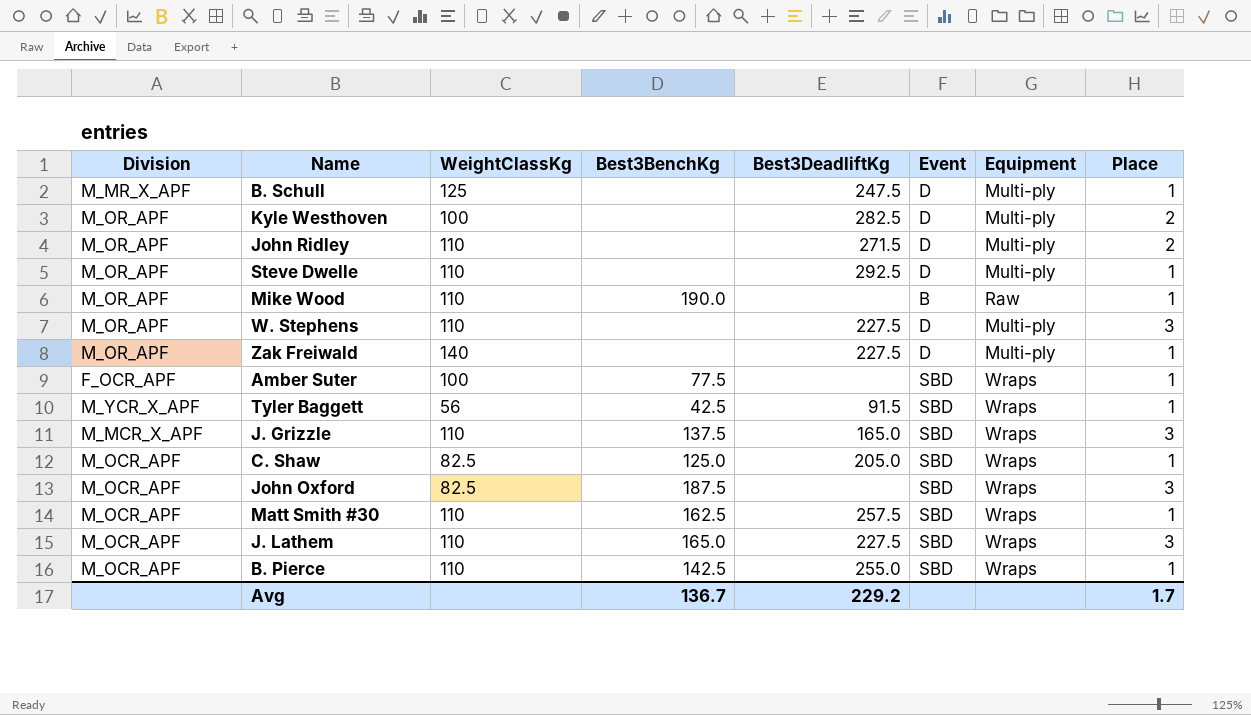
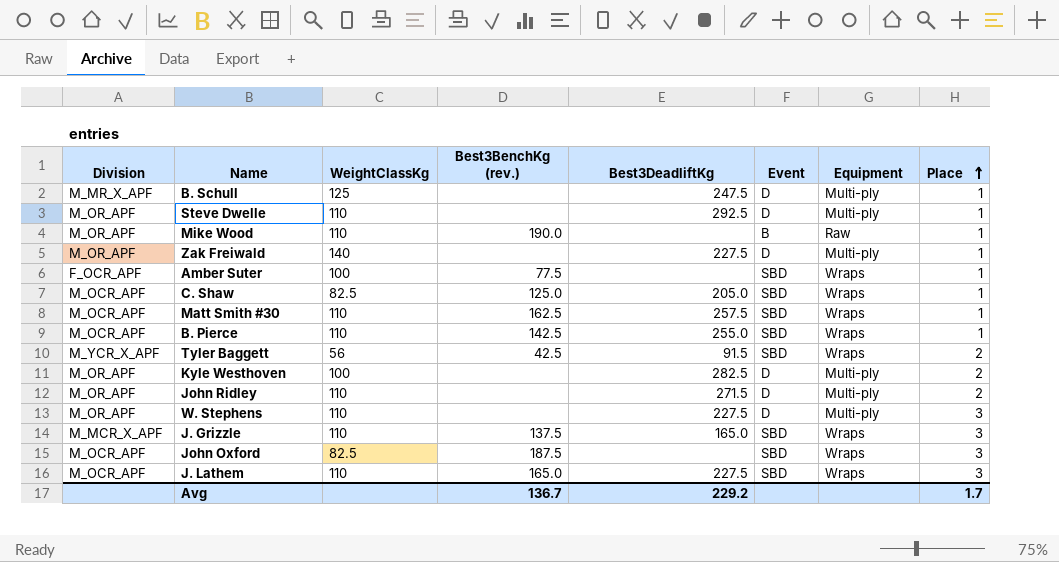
row order: none -> Place ascending
column name: Best3BenchKg -> Best3BenchKg (rev.)
Tyler Baggett | Place: 1 -> 2

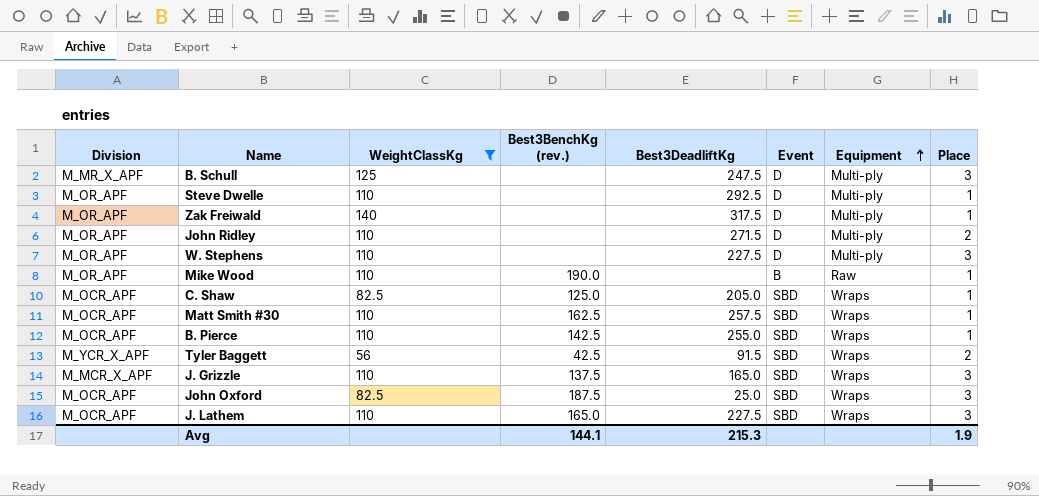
filter: none -> WeightClassKg != 100
row order: Place ascending -> Equipment ascending
B. Schull | Place: 1 -> 3
Zak Freiwald | Best3DeadliftKg: 227.5 -> 317.5
John Oxford | Best3DeadliftKg: none -> 25.0
Avg | Best3BenchKg (rev.): 136.7 -> 144.1
Avg | Best3DeadliftKg: 229.2 -> 215.3
Avg | Place: 1.7 -> 1.9

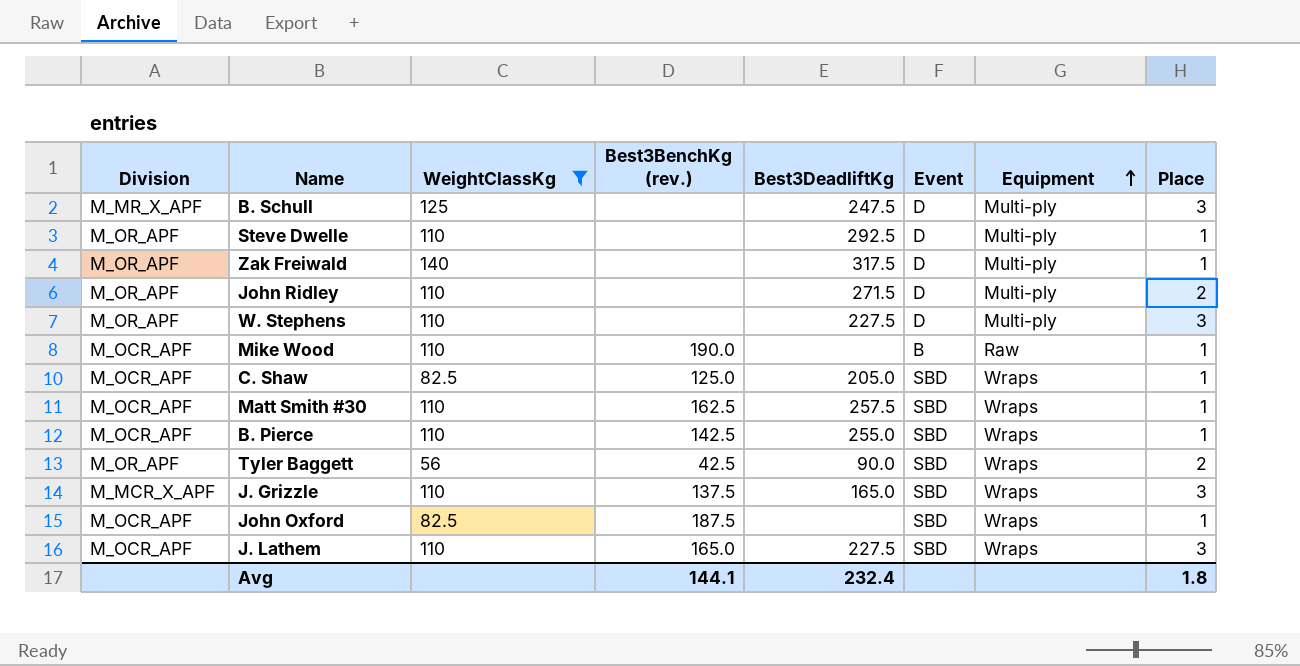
Mike Wood | Division: M_OR_APF -> M_OCR_APF
Tyler Baggett | Division: M_YCR_X_APF -> M_OR_APF
Tyler Baggett | Best3DeadliftKg: 91.5 -> 90.0
John Oxford | Best3DeadliftKg: 25.0 -> none
John Oxford | Place: 3 -> 1
Avg | Best3DeadliftKg: 215.3 -> 232.4
Avg | Place: 1.9 -> 1.8

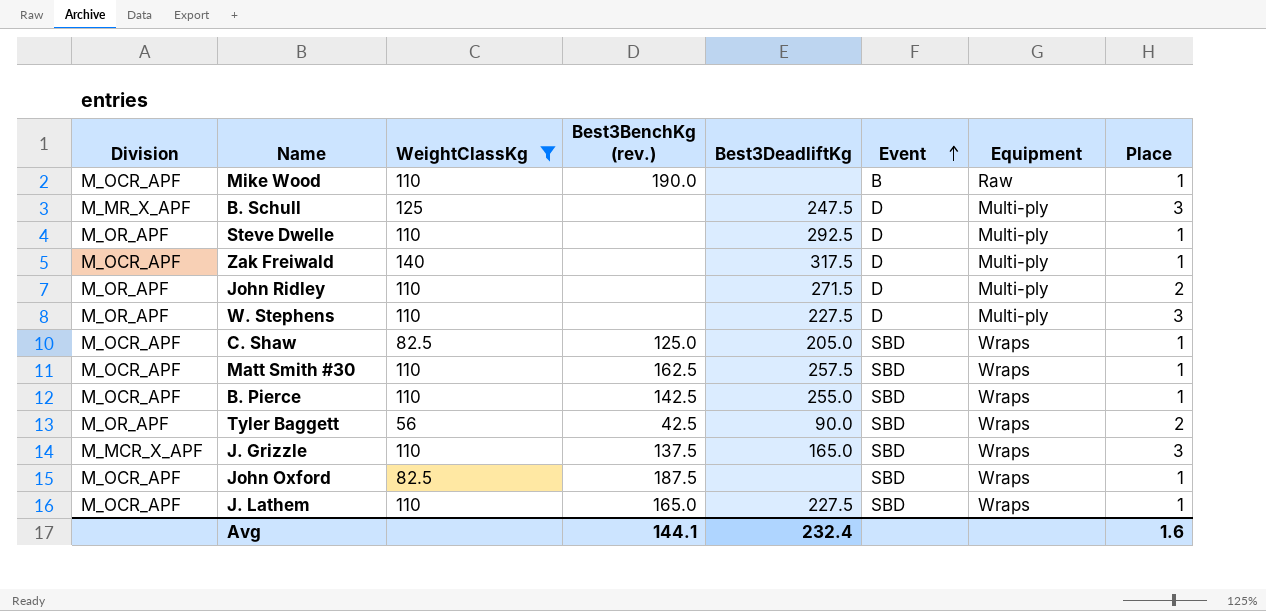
row order: Equipment ascending -> Event ascending
Zak Freiwald | Division: M_OR_APF -> M_OCR_APF
J. Lathem | Place: 3 -> 1
Avg | Place: 1.8 -> 1.6

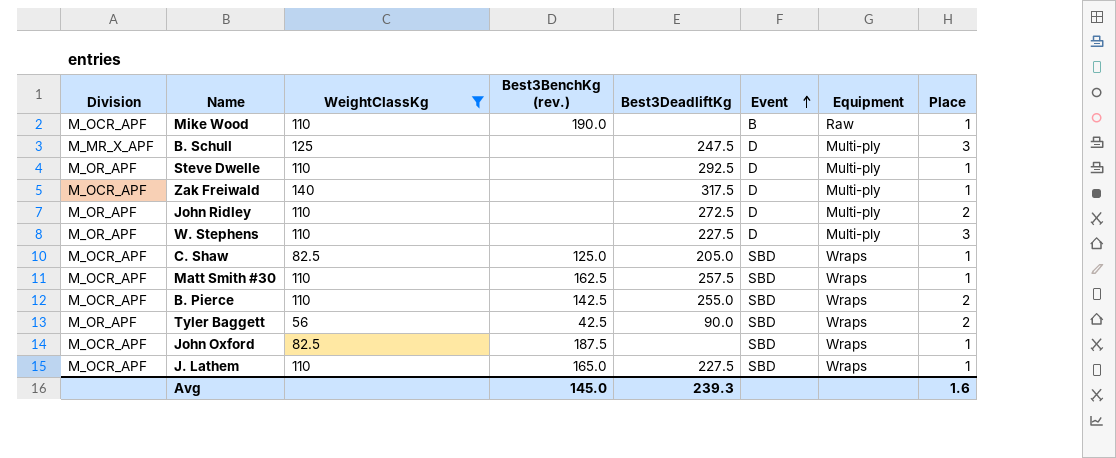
row J. Grizzle: M_MCR_X_APF | 110 | 137.5 | 165.0 | SBD | Wraps | 3 -> none
John Ridley | Best3DeadliftKg: 271.5 -> 272.5
B. Pierce | Place: 1 -> 2
Avg | Best3BenchKg (rev.): 144.1 -> 145.0
Avg | Best3DeadliftKg: 232.4 -> 239.3

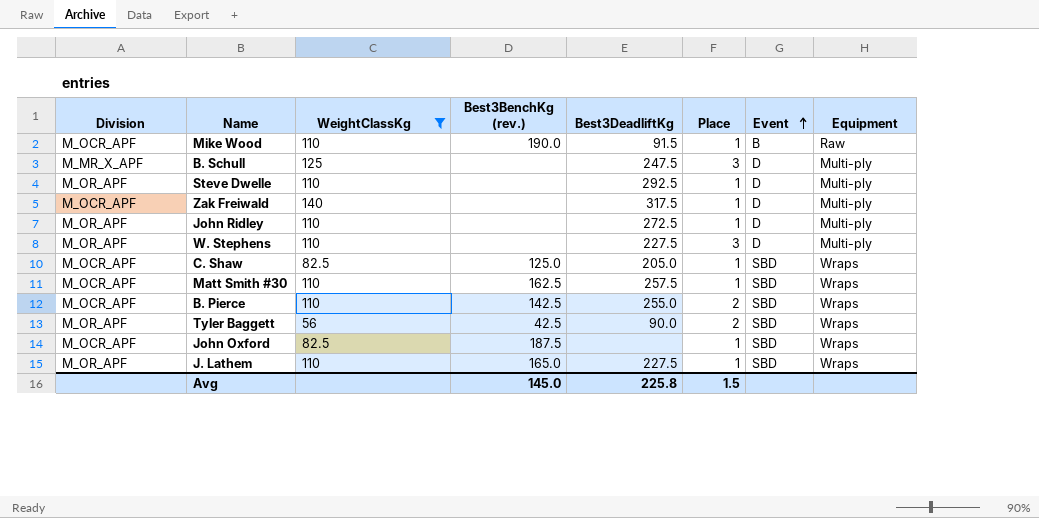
column Place | position: 8 -> 6
Mike Wood | Best3DeadliftKg: none -> 91.5
John Ridley | Place: 2 -> 1
J. Lathem | Division: M_OCR_APF -> M_OR_APF
Avg | Best3DeadliftKg: 239.3 -> 225.8
Avg | Place: 1.6 -> 1.5

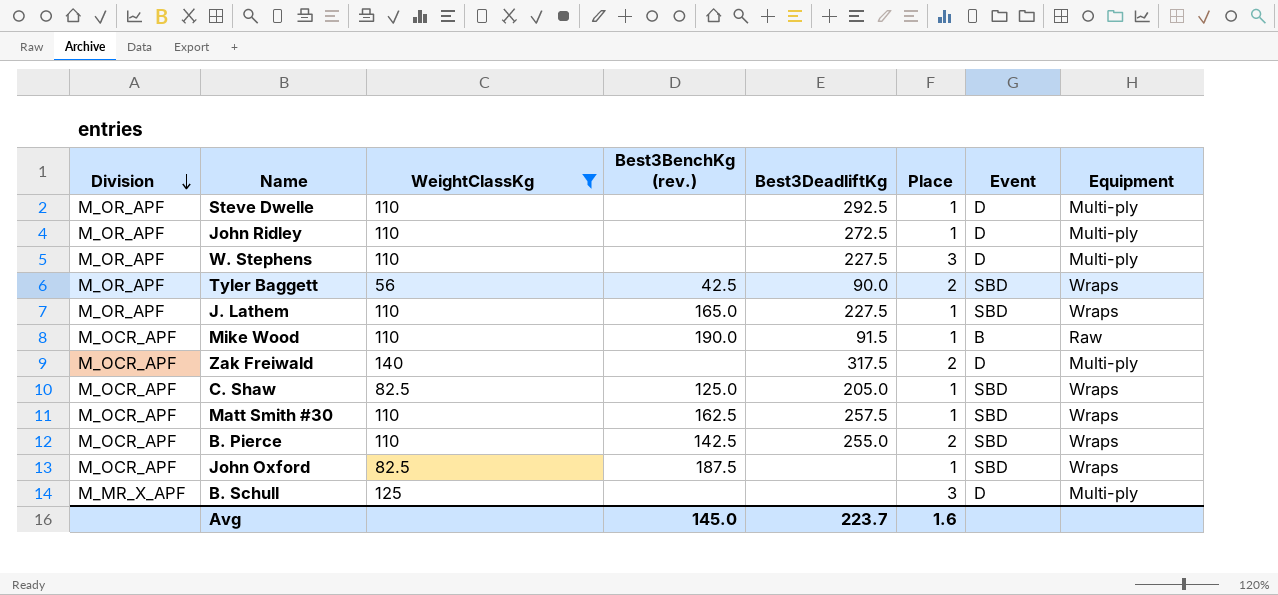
row order: Event ascending -> Division descending
Zak Freiwald | Place: 1 -> 2
B. Schull | Best3DeadliftKg: 247.5 -> none
Avg | Best3DeadliftKg: 225.8 -> 223.7
Avg | Place: 1.5 -> 1.6

